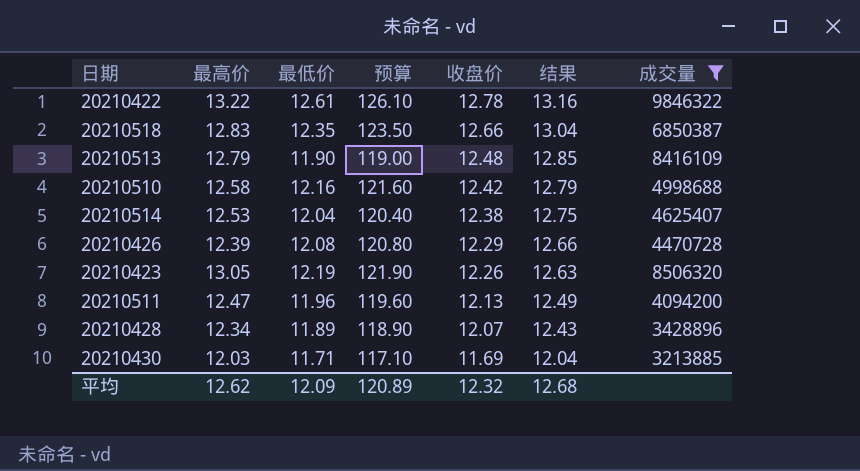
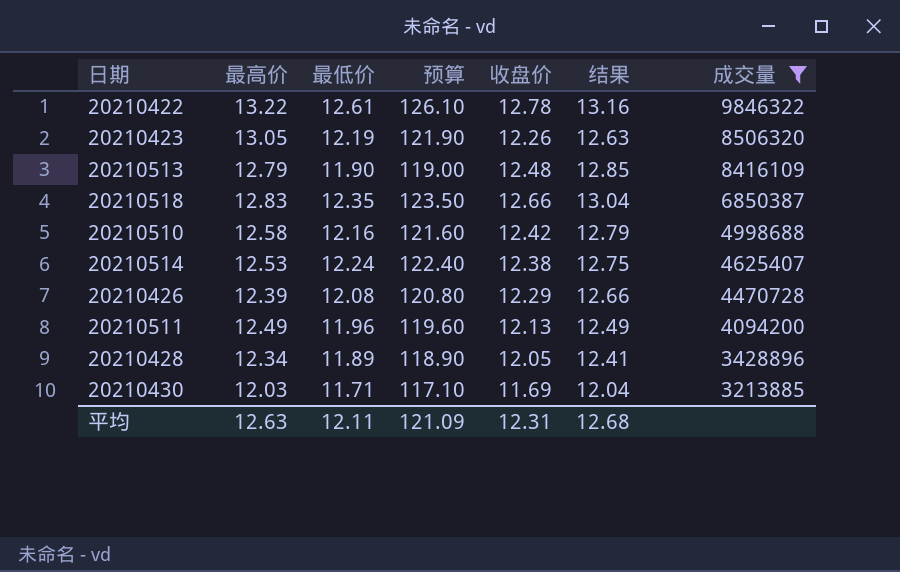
row order: 收盘价 descending -> 成交量 descending
20210514 | 最低价: 12.04 -> 12.24
20210514 | 预算: 120.40 -> 122.40
20210511 | 最高价: 12.47 -> 12.49
20210428 | 收盘价: 12.07 -> 12.05
20210428 | 结果: 12.43 -> 12.41
平均 | 最高价: 12.62 -> 12.63
平均 | 最低价: 12.09 -> 12.11
平均 | 预算: 120.89 -> 121.09
平均 | 收盘价: 12.32 -> 12.31

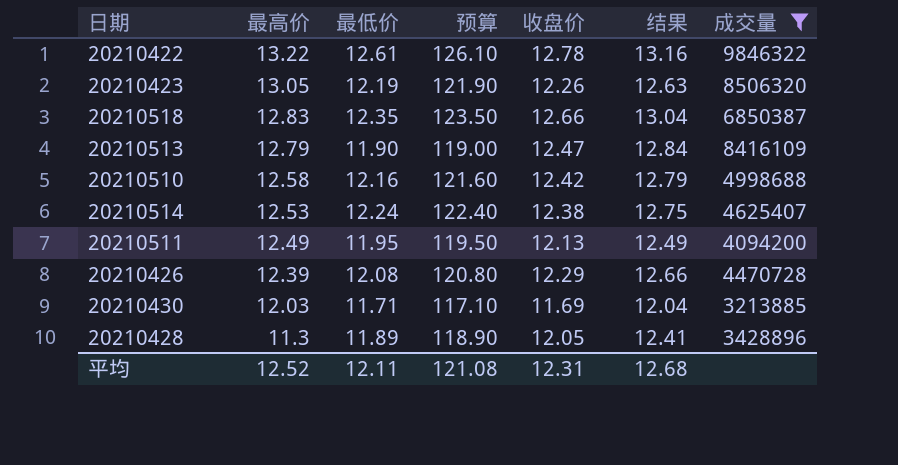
row order: 成交量 descending -> 最高价 descending
20210513 | 收盘价: 12.48 -> 12.47
20210513 | 结果: 12.85 -> 12.84
20210511 | 最低价: 11.96 -> 11.95
20210511 | 预算: 119.60 -> 119.50
20210428 | 最高价: 12.34 -> 11.3
平均 | 最高价: 12.63 -> 12.52
平均 | 预算: 121.09 -> 121.08

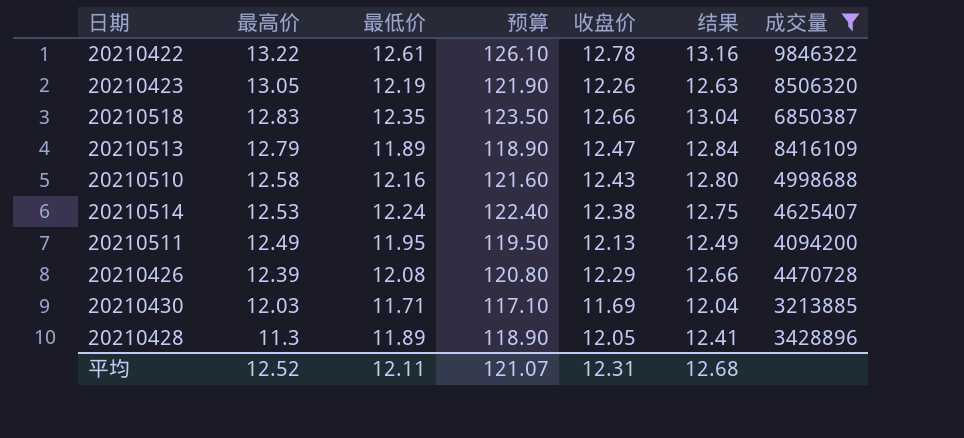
20210513 | 最低价: 11.90 -> 11.89
20210513 | 预算: 119.00 -> 118.90
20210510 | 收盘价: 12.42 -> 12.43
20210510 | 结果: 12.79 -> 12.80
平均 | 预算: 121.08 -> 121.07

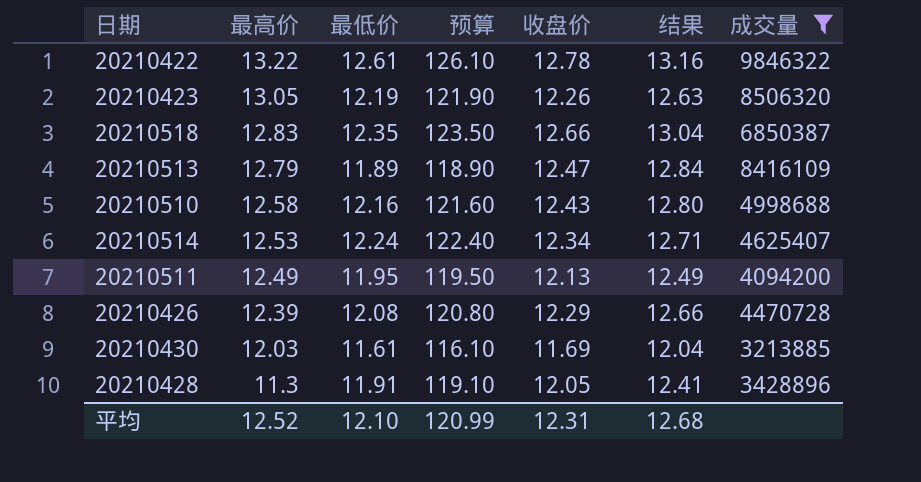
20210514 | 收盘价: 12.38 -> 12.34
20210514 | 结果: 12.75 -> 12.71
20210430 | 最低价: 11.71 -> 11.61
20210430 | 预算: 117.10 -> 116.10
20210428 | 最低价: 11.89 -> 11.91
20210428 | 预算: 118.90 -> 119.10
平均 | 最低价: 12.11 -> 12.10
平均 | 预算: 121.07 -> 120.99

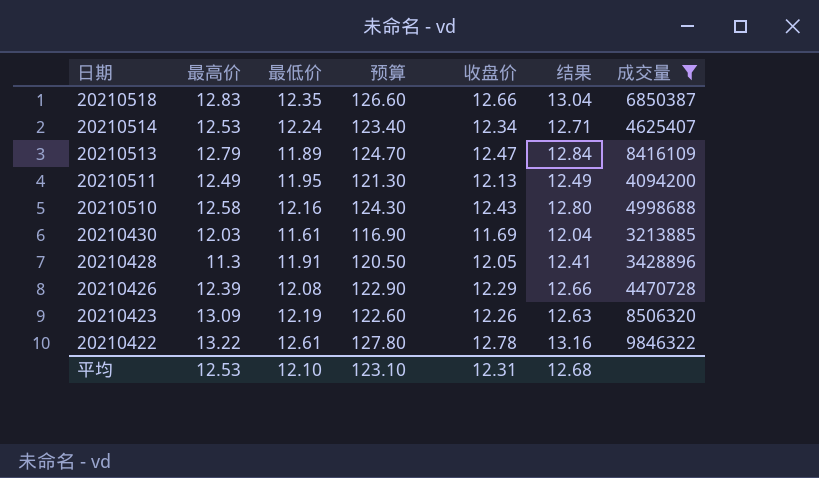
row order: 最高价 descending -> 日期 descending
column 预算 | formula: [最低价] * 10 -> [收盘价] * 10
20210423 | 最高价: 13.05 -> 13.09
平均 | 最高价: 12.52 -> 12.53
平均 | 预算: 120.99 -> 123.10

